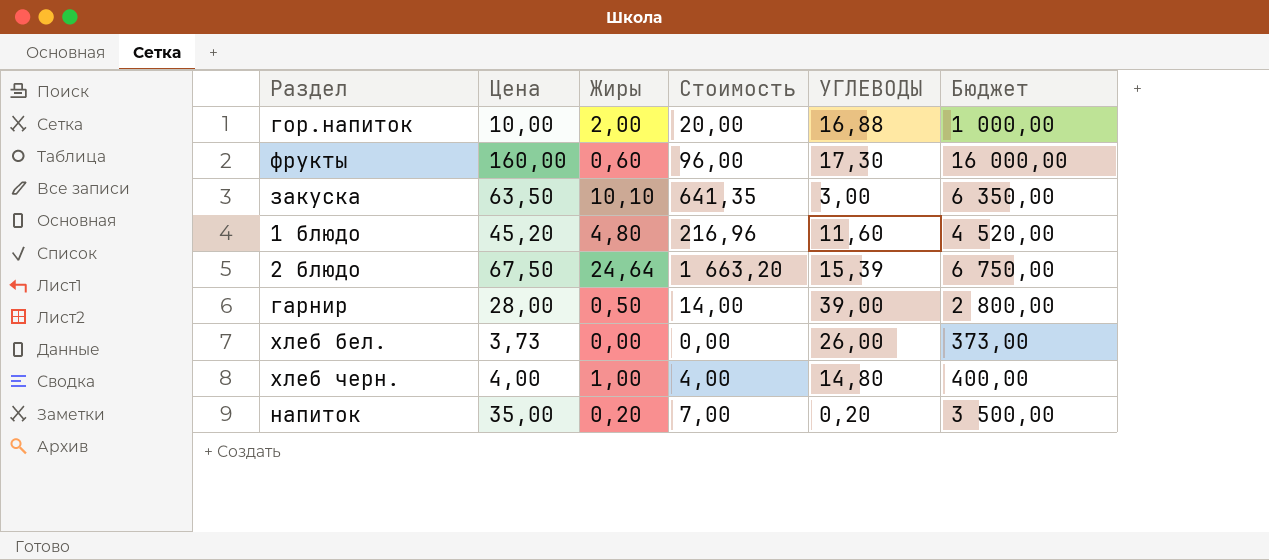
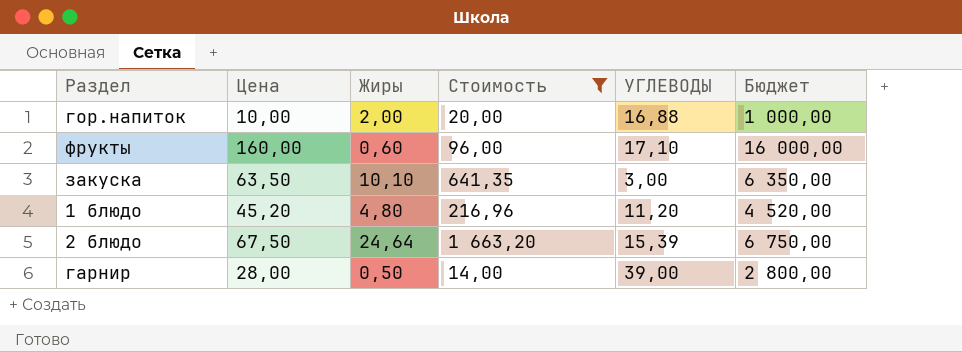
filter: none -> Стоимость >= 14,00
фрукты | УГЛЕВОДЫ: 17,30 -> 17,10
1 блюдо | УГЛЕВОДЫ: 11,60 -> 11,20

